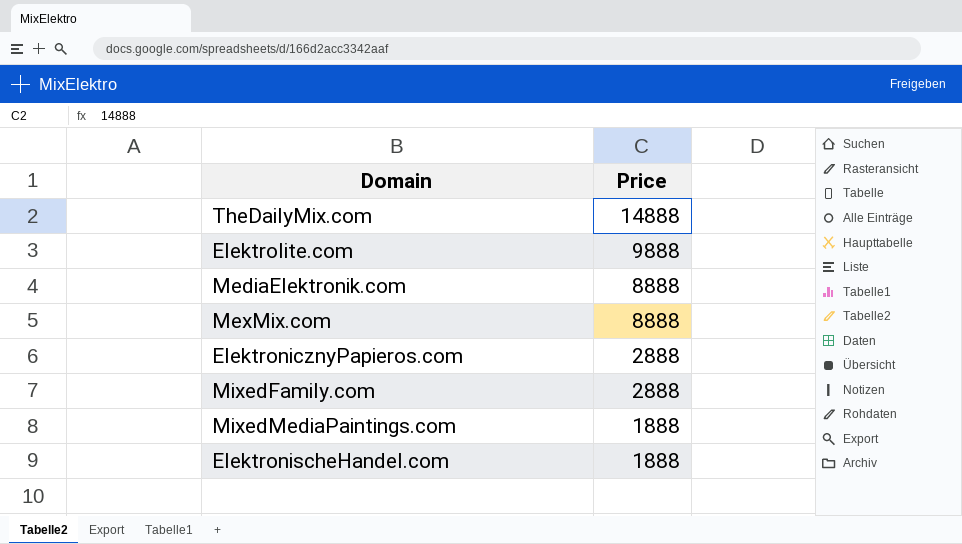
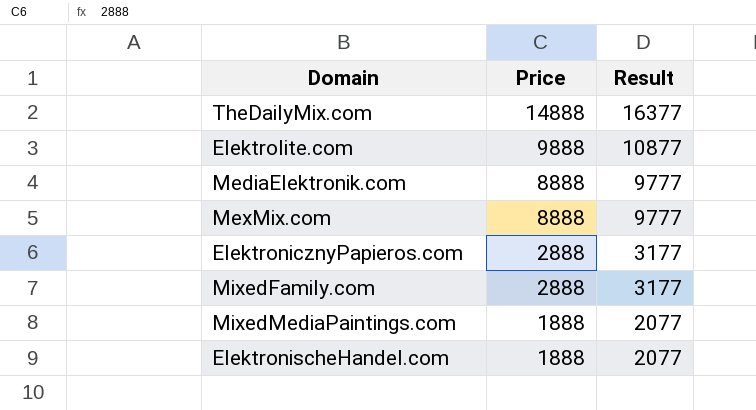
column Result | formula: none -> [Price] * 1.1

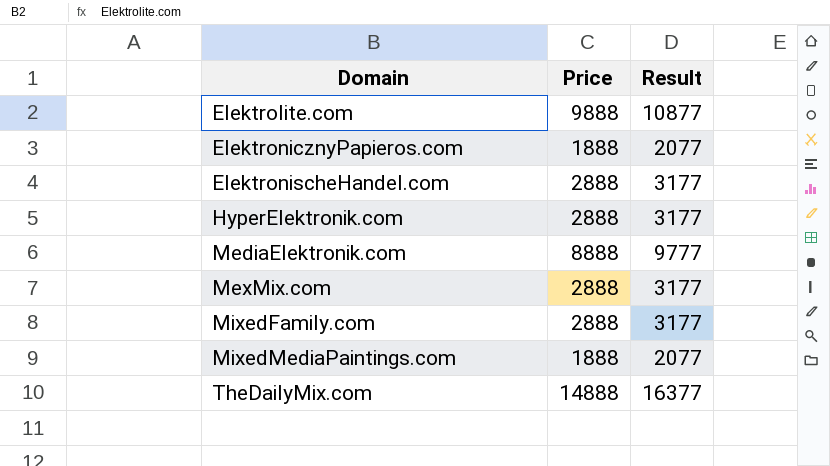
row order: Price descending -> Domain ascending
ElektronicznyPapieros.com | Price: 2888 -> 1888
ElektronicznyPapieros.com | Result: 3177 -> 2077
ElektronischeHandel.com | Price: 1888 -> 2888
ElektronischeHandel.com | Result: 2077 -> 3177
row HyperElektronik.com: none -> 2888 | 3177
MexMix.com | Price: 8888 -> 2888
MexMix.com | Result: 9777 -> 3177

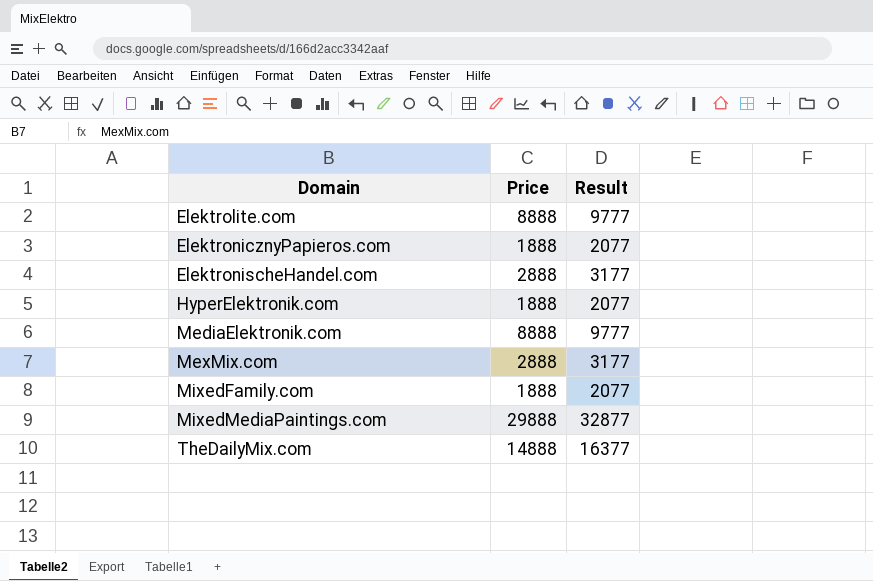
Elektrolite.com | Price: 9888 -> 8888
Elektrolite.com | Result: 10877 -> 9777
HyperElektronik.com | Price: 2888 -> 1888
HyperElektronik.com | Result: 3177 -> 2077
MixedFamily.com | Price: 2888 -> 1888
MixedFamily.com | Result: 3177 -> 2077
MixedMediaPaintings.com | Price: 1888 -> 29888
MixedMediaPaintings.com | Result: 2077 -> 32877

